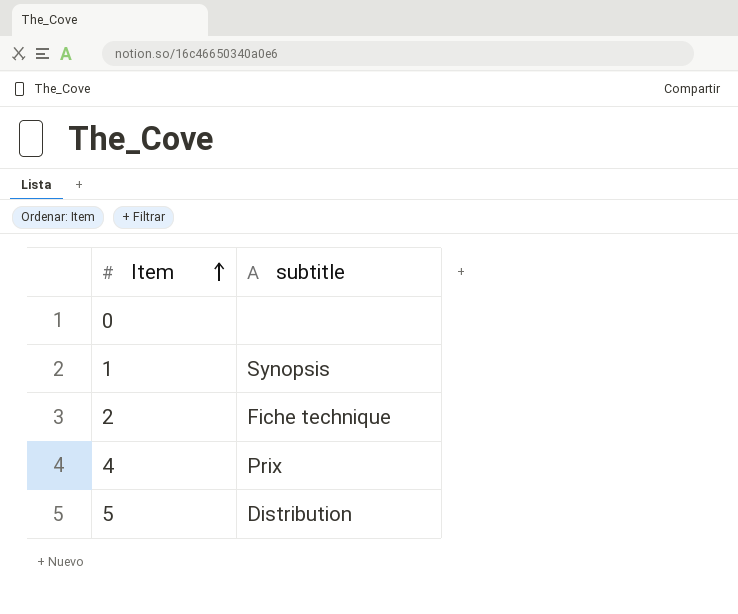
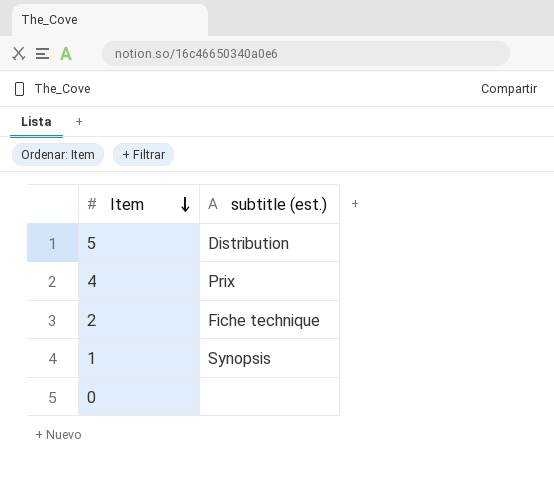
row order: Item ascending -> Item descending
column name: subtitle -> subtitle (est.)

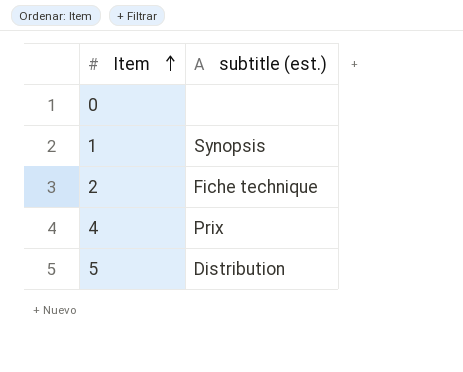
row order: Item descending -> Item ascending

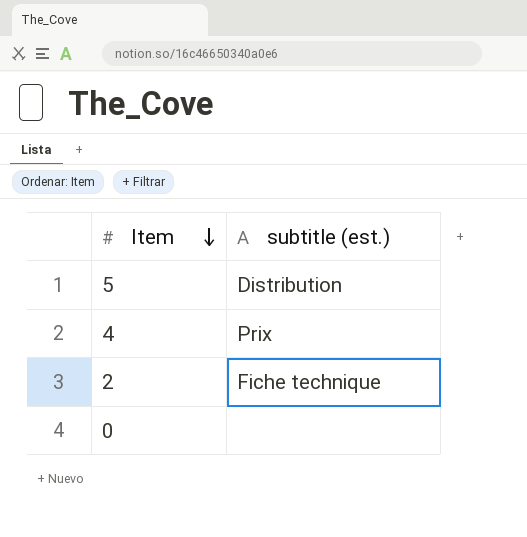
row order: Item ascending -> Item descending
row 1: Synopsis -> none

